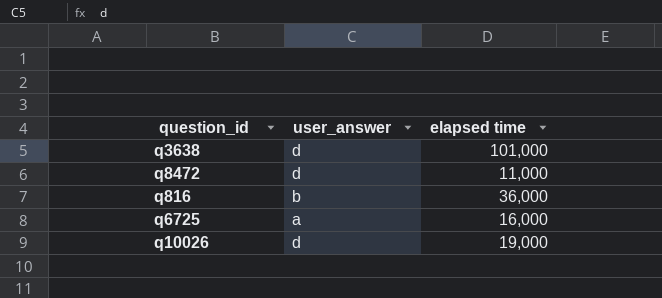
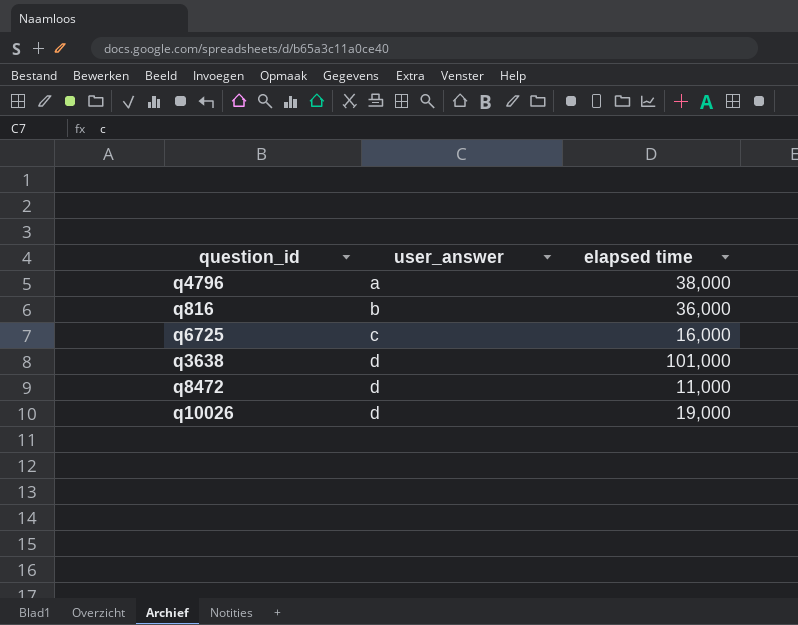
row order: none -> user_answer ascending
row q4796: none -> a | 38,000
q6725 | user_answer: a -> c

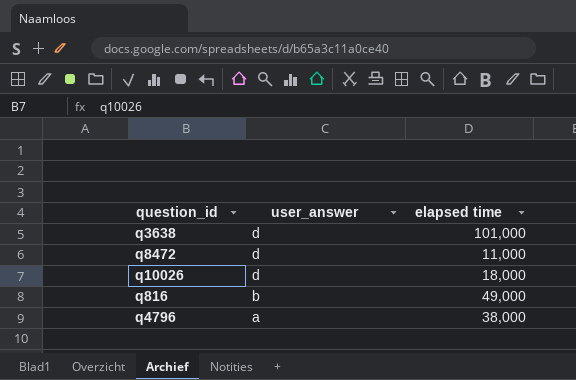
row order: user_answer ascending -> user_answer descending
row q6725: c | 16,000 -> none
q10026 | elapsed time: 19,000 -> 18,000
q816 | elapsed time: 36,000 -> 49,000

